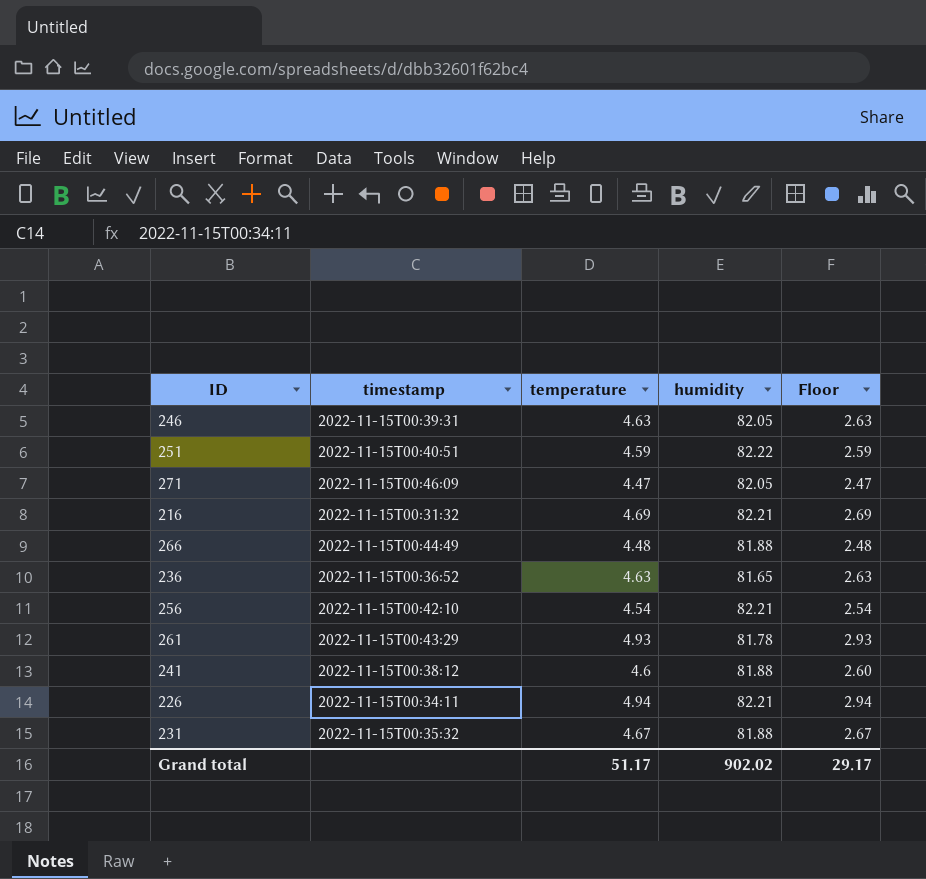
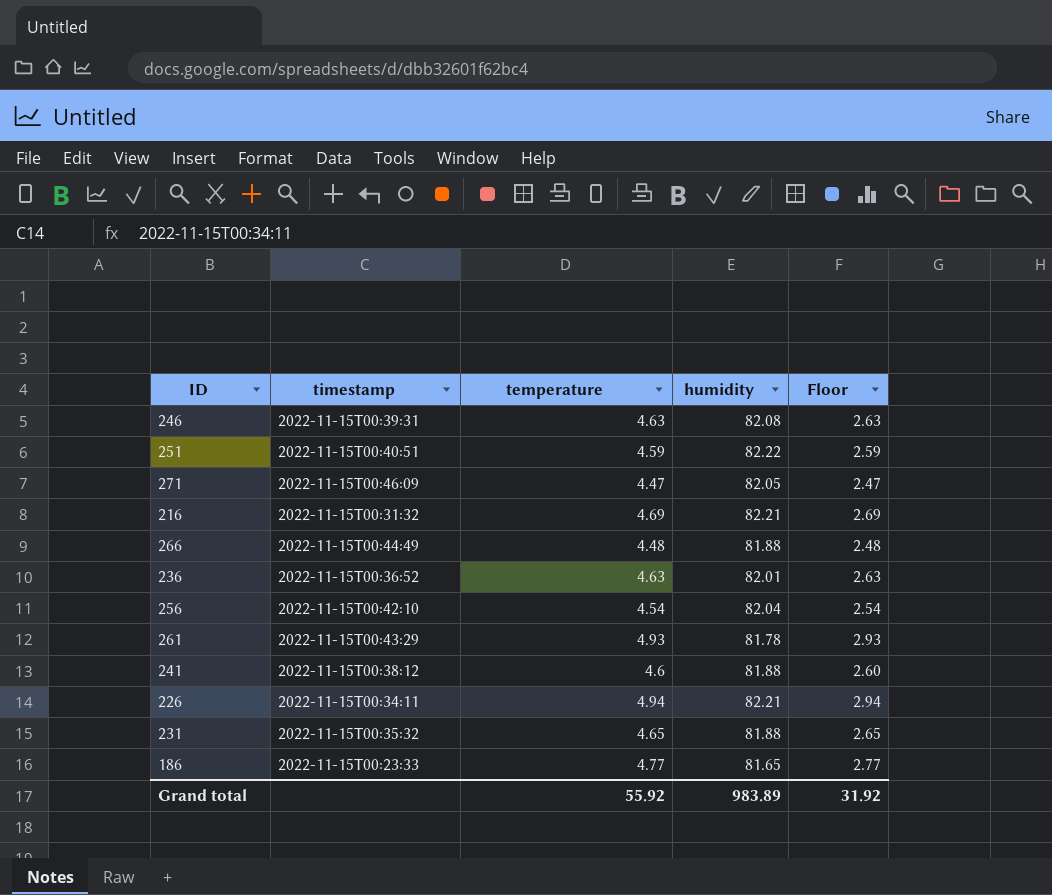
246 | humidity: 82.05 -> 82.08
236 | humidity: 81.65 -> 82.01
256 | humidity: 82.21 -> 82.04
231 | temperature: 4.67 -> 4.65
231 | Floor: 2.67 -> 2.65
row 186: none -> 2022-11-15T00:23:33 | 4.77 | 81.65 | 2.77
Grand total | temperature: 51.17 -> 55.92
Grand total | humidity: 902.02 -> 983.89
Grand total | Floor: 29.17 -> 31.92

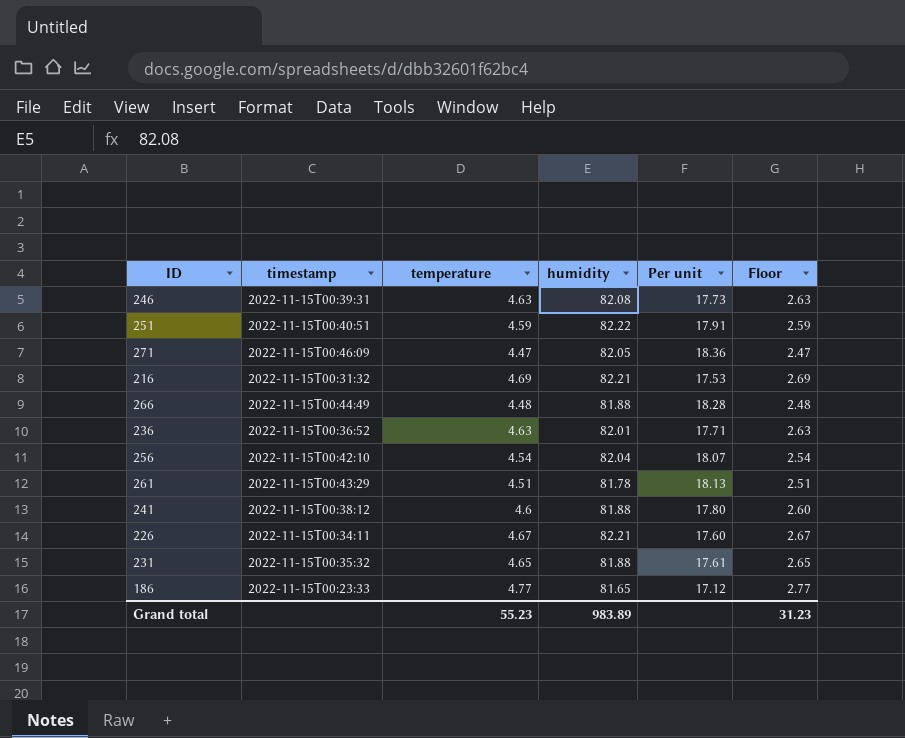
column Per unit | formula: none -> [humidity] / [temperature]
261 | temperature: 4.93 -> 4.51
261 | Floor: 2.93 -> 2.51
226 | temperature: 4.94 -> 4.67
226 | Floor: 2.94 -> 2.67
Grand total | temperature: 55.92 -> 55.23
Grand total | Floor: 31.92 -> 31.23

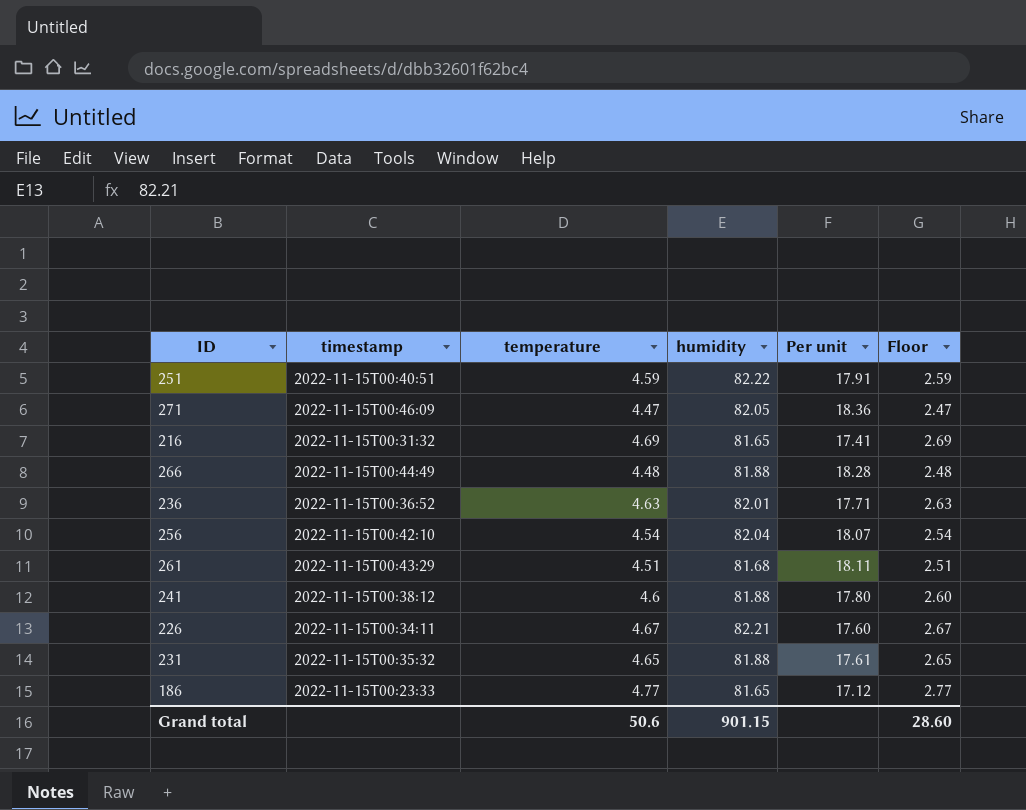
row 246: 2022-11-15T00:39:31 | 4.63 | 82.08 | 17.73 | 2.63 -> none
216 | humidity: 82.21 -> 81.65
216 | Per unit: 17.53 -> 17.41
261 | humidity: 81.78 -> 81.68
261 | Per unit: 18.13 -> 18.11
Grand total | temperature: 55.23 -> 50.6
Grand total | humidity: 983.89 -> 901.15
Grand total | Floor: 31.23 -> 28.60

